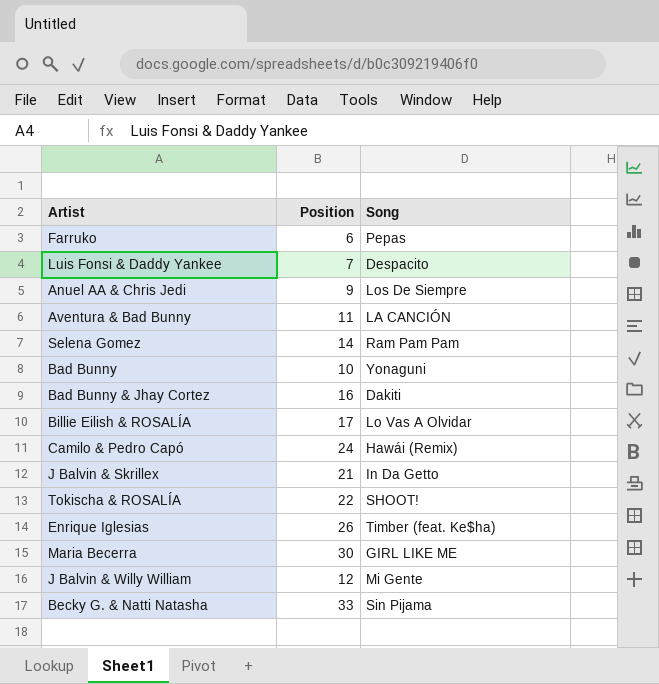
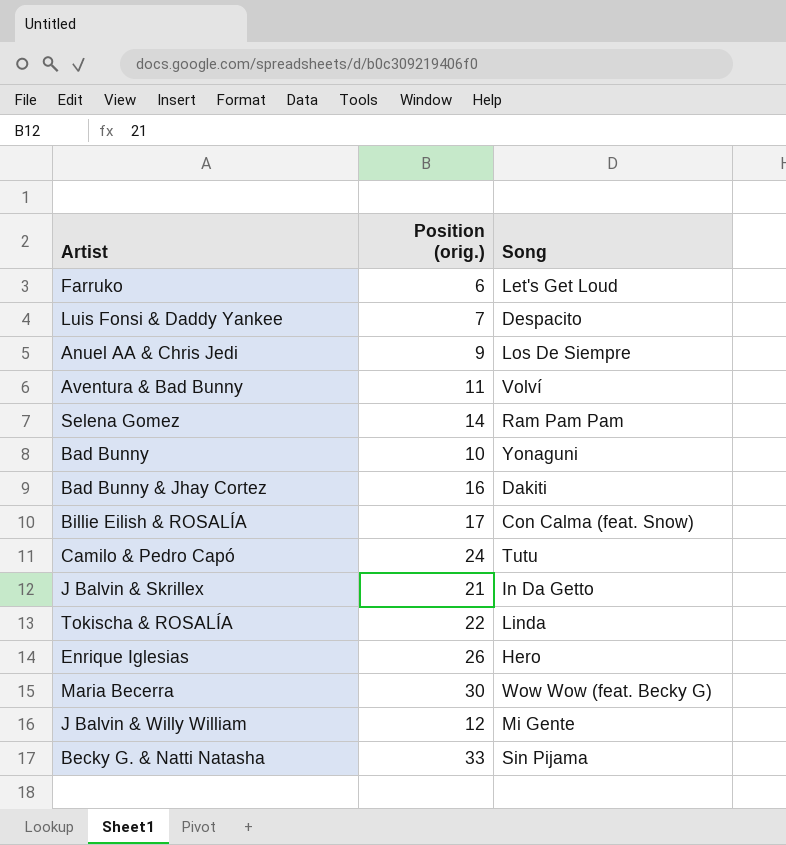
column name: Position -> Position (orig.)
Farruko | Song: Pepas -> Let's Get Loud
Aventura & Bad Bunny | Song: LA CANCIÓN -> Volví
Billie Eilish & ROSALÍA | Song: Lo Vas A Olvidar -> Con Calma (feat. Snow)
Camilo & Pedro Capó | Song: Hawái (Remix) -> Tutu
Tokischa & ROSALÍA | Song: SHOOT! -> Linda
Enrique Iglesias | Song: Timber (feat. Ke$ha) -> Hero
Maria Becerra | Song: GIRL LIKE ME -> Wow Wow (feat. Becky G)

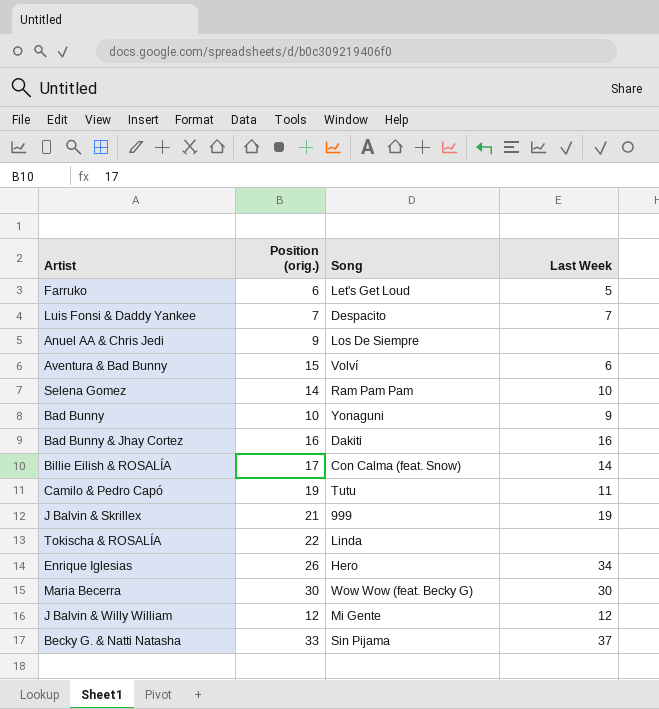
column Last Week | position: none -> 4
Aventura & Bad Bunny | Position (orig.): 11 -> 15
Camilo & Pedro Capó | Position (orig.): 24 -> 19
J Balvin & Skrillex | Song: In Da Getto -> 999

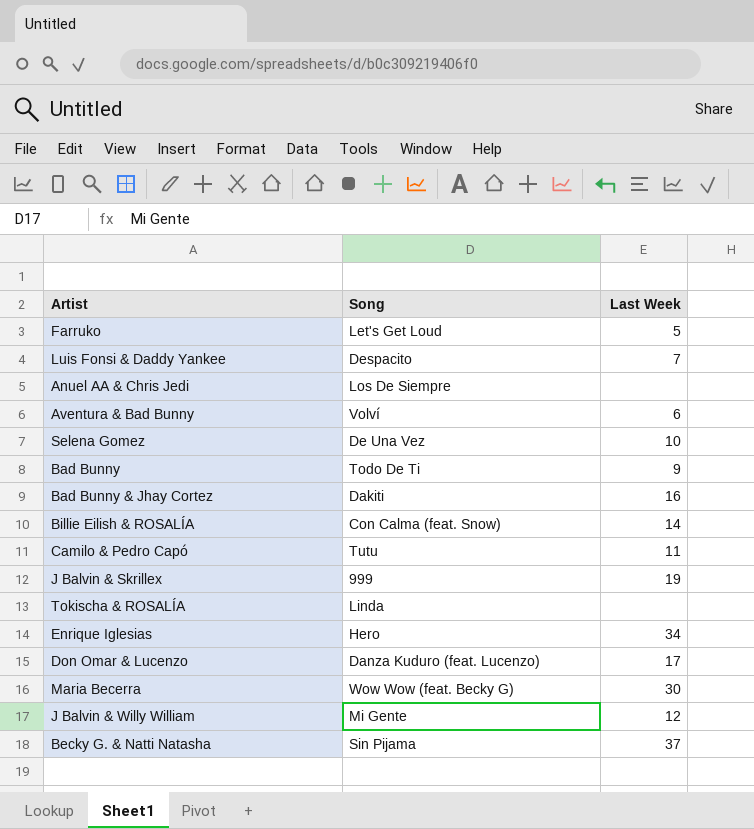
column Position (orig.) | position: 2 -> none
Selena Gomez | Song: Ram Pam Pam -> De Una Vez
Bad Bunny | Song: Yonaguni -> Todo De Ti
row Don Omar & Lucenzo: none -> Danza Kuduro (feat. Lucenzo) | 17

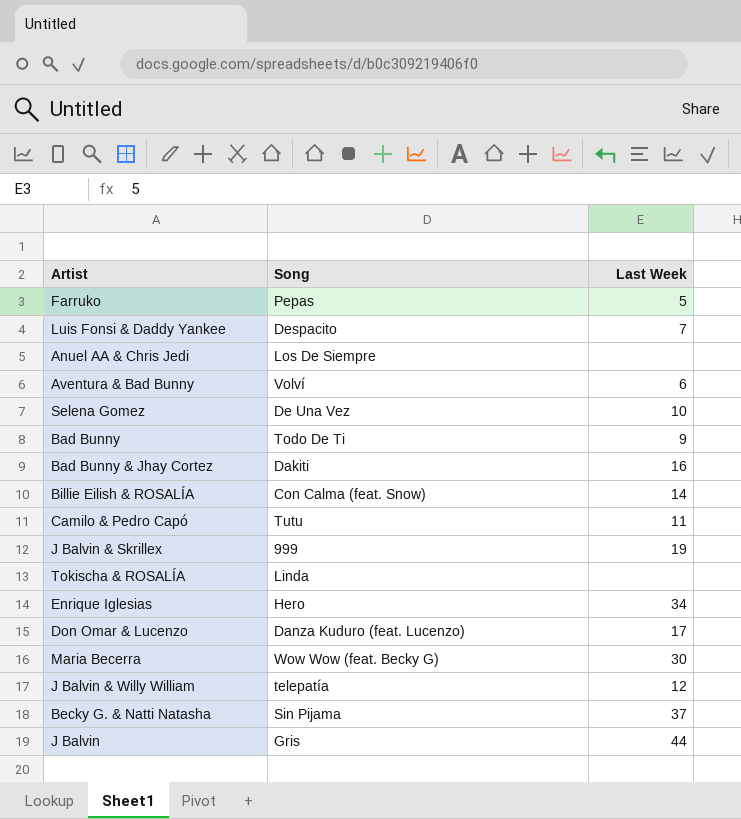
Farruko | Song: Let's Get Loud -> Pepas
J Balvin & Willy William | Song: Mi Gente -> telepatía
row J Balvin: none -> Gris | 44

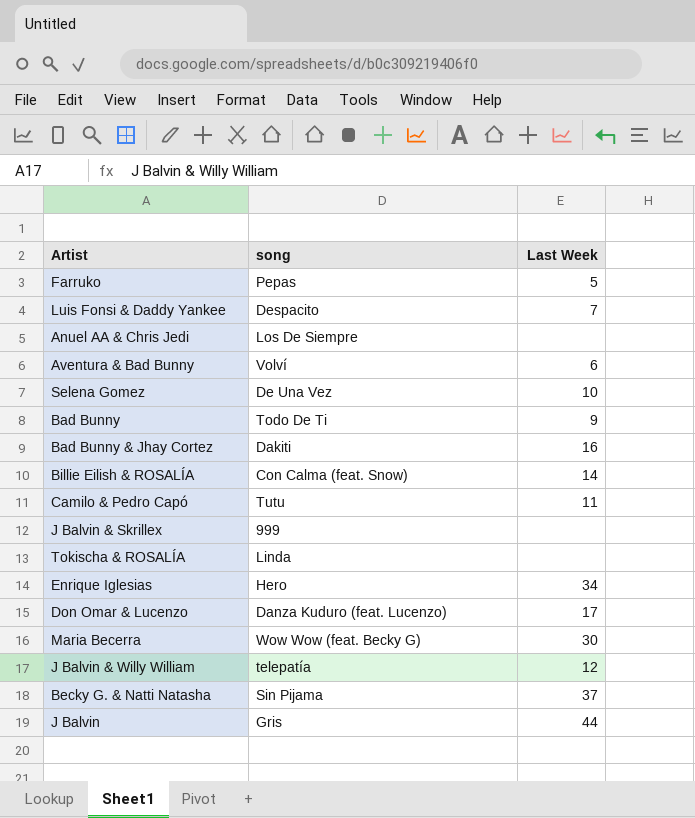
column name: Song -> song
J Balvin & Skrillex | Last Week: 19 -> none

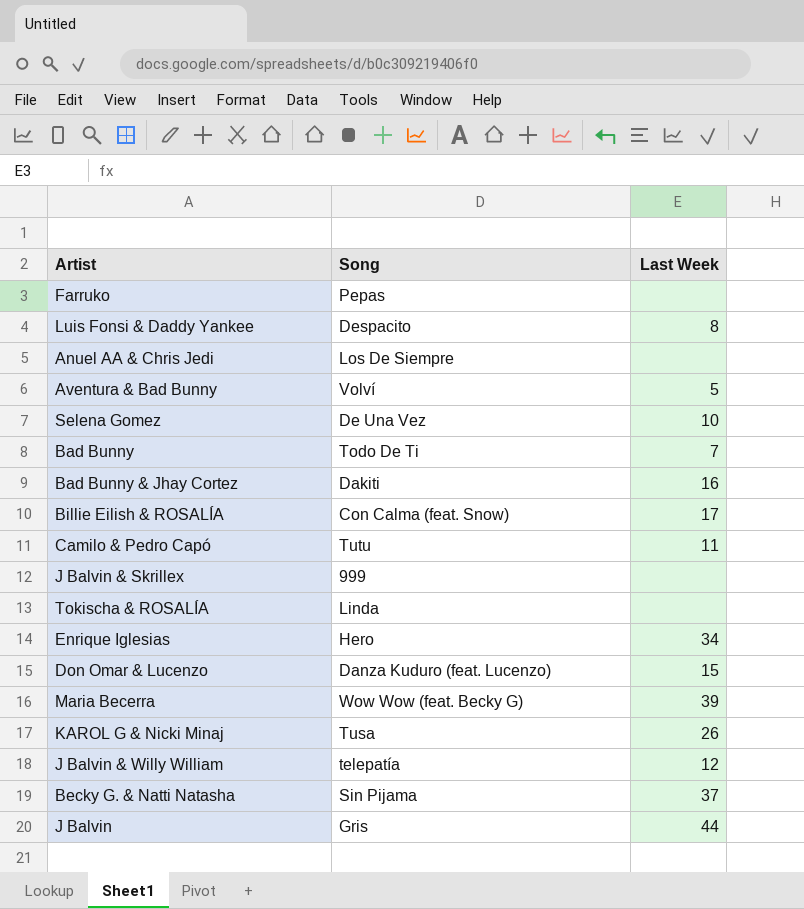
column name: song -> Song
Farruko | Last Week: 5 -> none
Luis Fonsi & Daddy Yankee | Last Week: 7 -> 8
Aventura & Bad Bunny | Last Week: 6 -> 5
Bad Bunny | Last Week: 9 -> 7
Billie Eilish & ROSALÍA | Last Week: 14 -> 17
Don Omar & Lucenzo | Last Week: 17 -> 15
Maria Becerra | Last Week: 30 -> 39
row KAROL G & Nicki Minaj: none -> Tusa | 26

